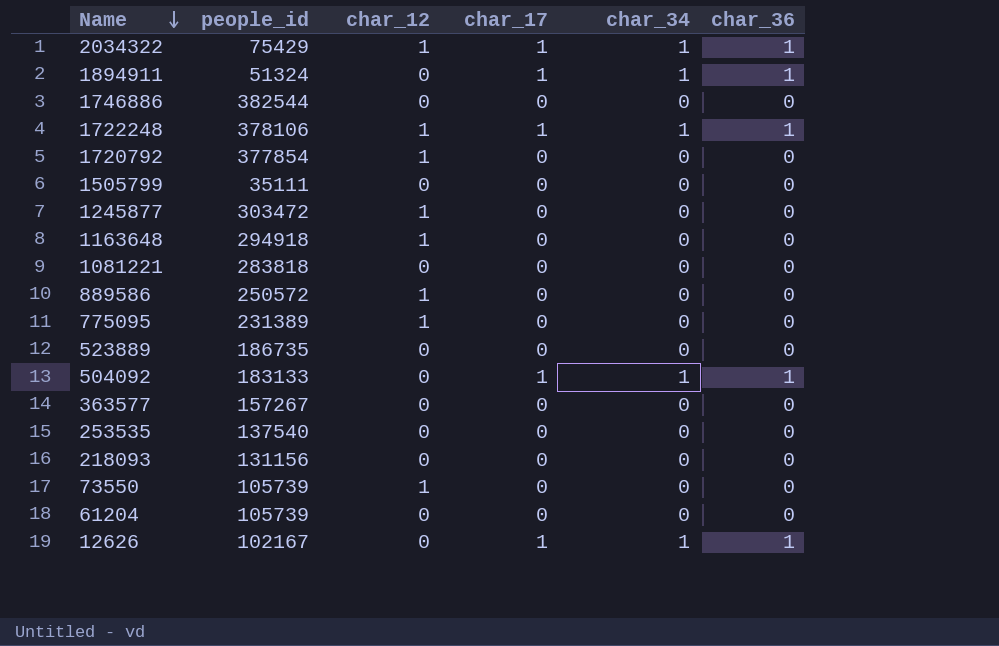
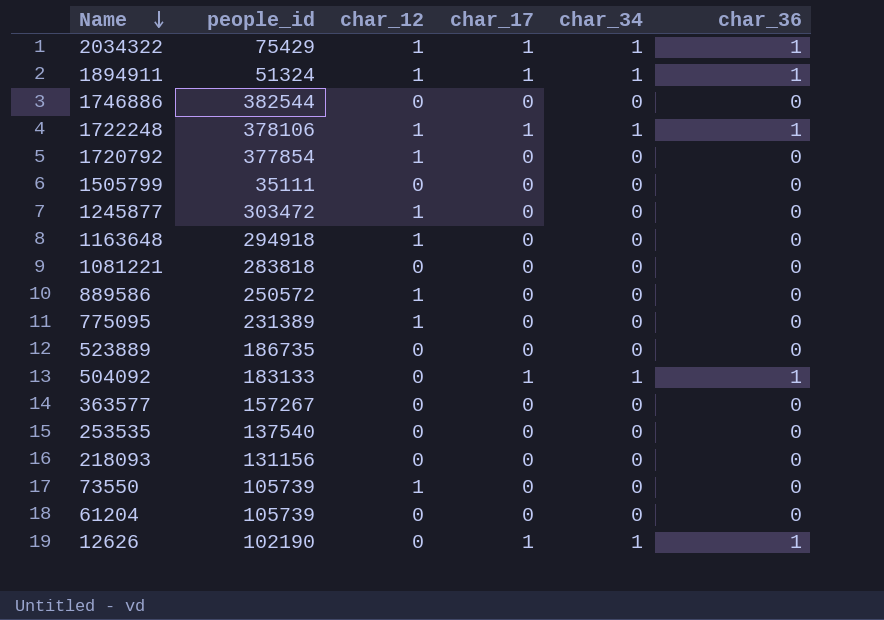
1894911 | char_12: 0 -> 1
12626 | people_id: 102167 -> 102190

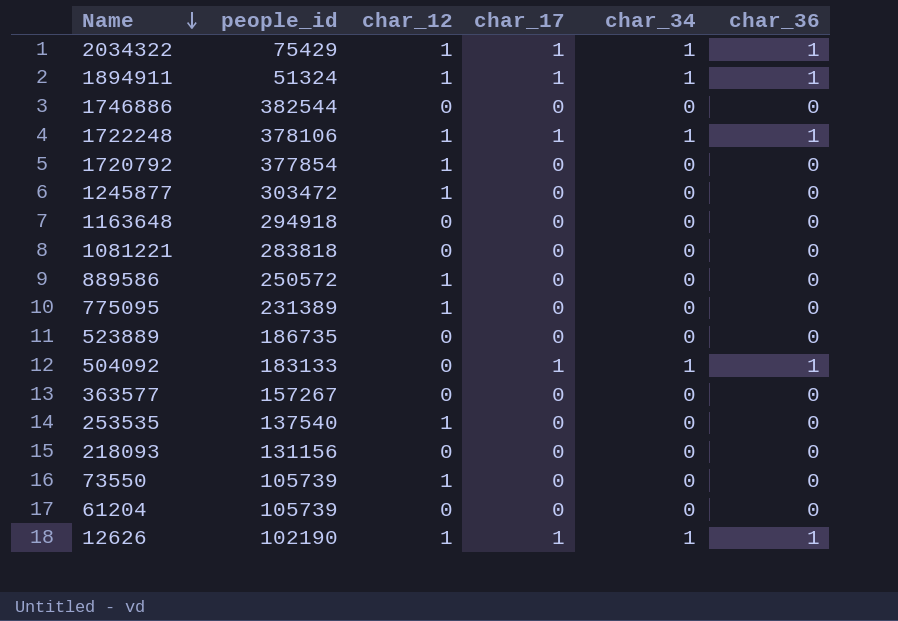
row 1505799: 35111 | 0 | 0 | 0 | 0 -> none
1163648 | char_12: 1 -> 0
253535 | char_12: 0 -> 1
12626 | char_12: 0 -> 1

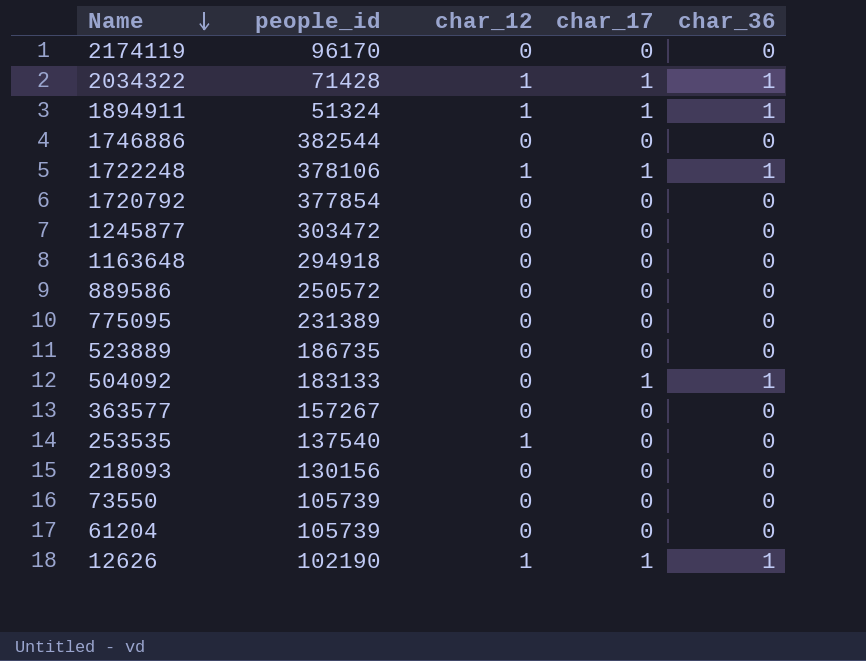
column char_34 | position: 5 -> none
row 1081221: 283818 | 0 | 0 | 0 | 0 -> none
row 2174119: none -> 96170 | 0 | 0 | 0
2034322 | people_id: 75429 -> 71428
1720792 | char_12: 1 -> 0
1245877 | char_12: 1 -> 0
889586 | char_12: 1 -> 0
775095 | char_12: 1 -> 0
218093 | people_id: 131156 -> 130156
73550 | char_12: 1 -> 0

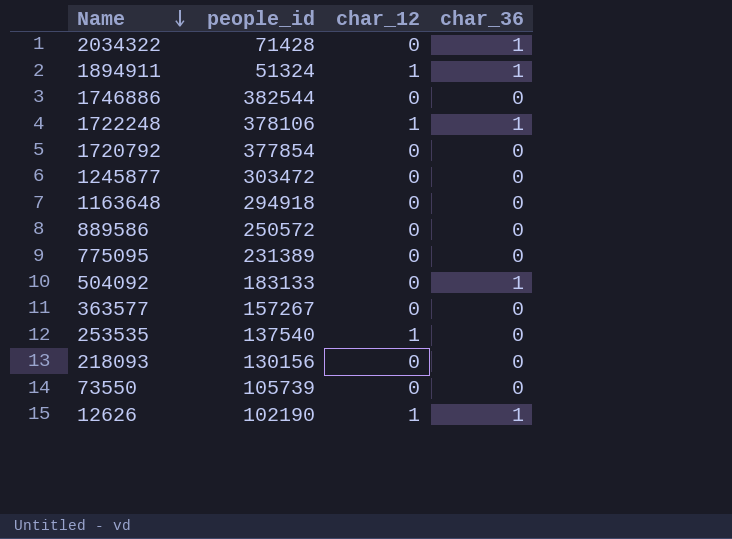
column char_17 | position: 4 -> none
row 2174119: 96170 | 0 | 0 | 0 -> none
row 523889: 186735 | 0 | 0 | 0 -> none
row 61204: 105739 | 0 | 0 | 0 -> none
2034322 | char_12: 1 -> 0

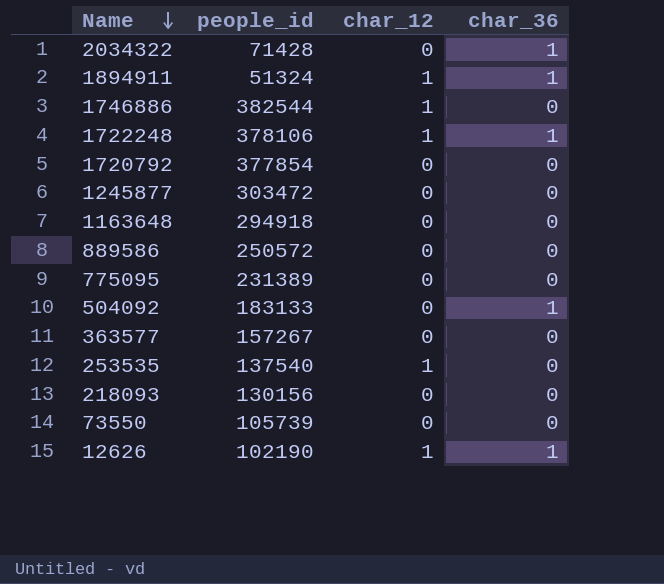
1746886 | char_12: 0 -> 1

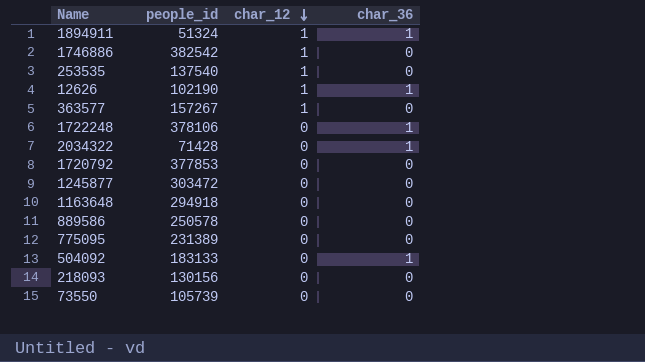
row order: Name descending -> char_12 descending
1746886 | people_id: 382544 -> 382542
363577 | char_12: 0 -> 1
1722248 | char_12: 1 -> 0
1720792 | people_id: 377854 -> 377853
889586 | people_id: 250572 -> 250578

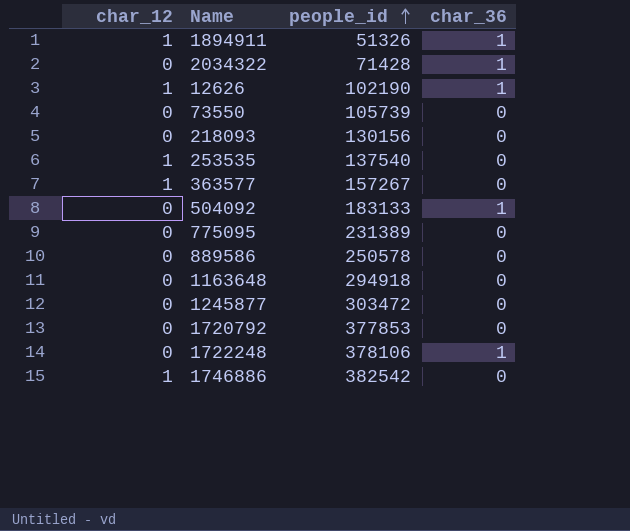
row order: char_12 descending -> people_id ascending
column char_12 | position: 3 -> 1
1894911 | people_id: 51324 -> 51326

